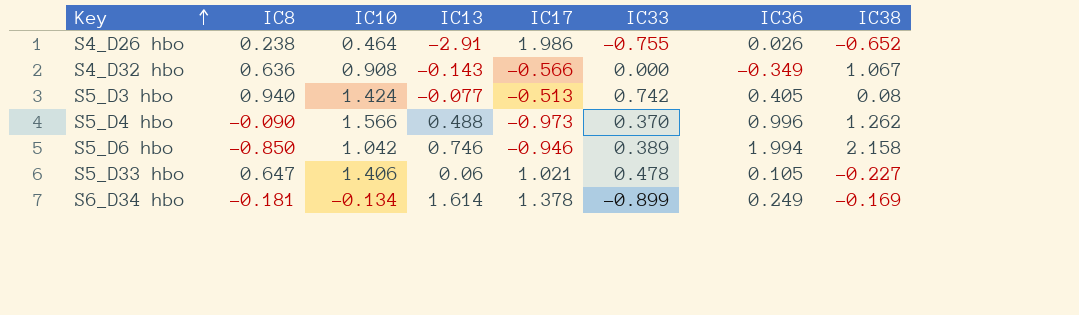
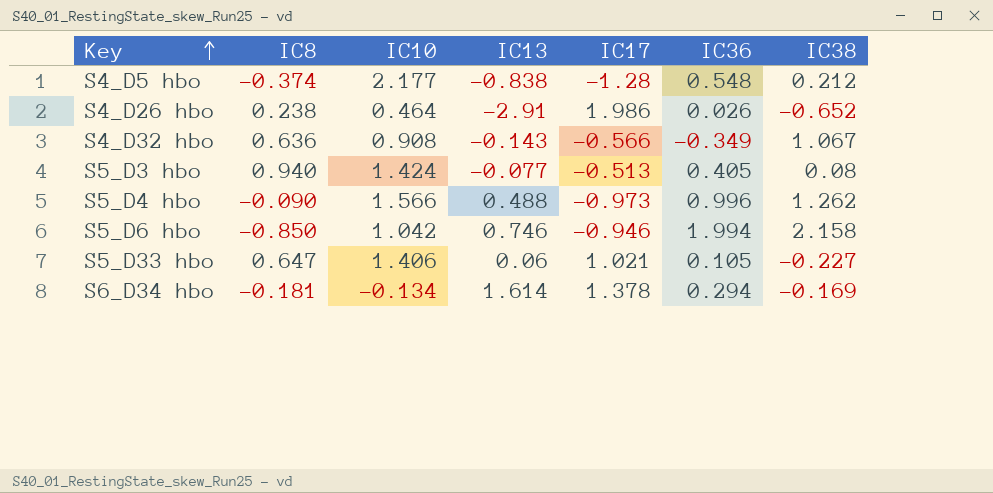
column IC33 | position: 6 -> none
row S4_D5 hbo: none -> -0.374 | 2.177 | -0.838 | -1.28 | 0.548 | 0.212
S6_D34 hbo | IC36: 0.249 -> 0.294

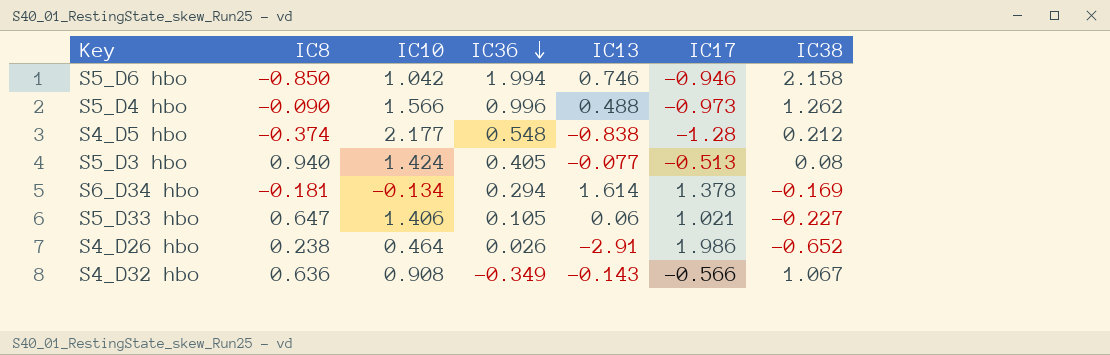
row order: Key ascending -> IC36 descending
column IC36 | position: 6 -> 4

